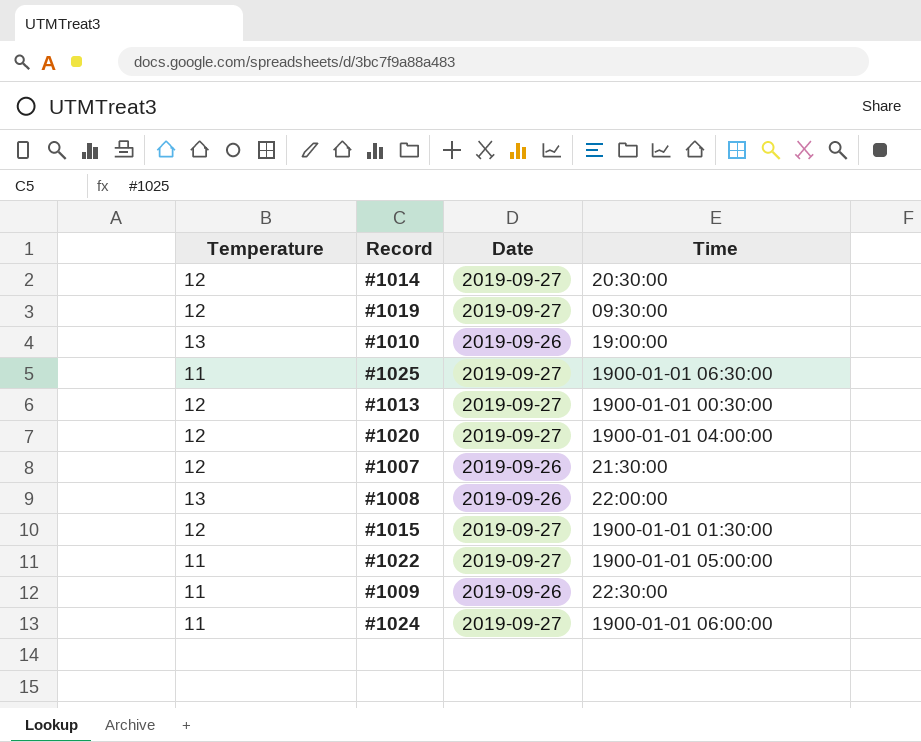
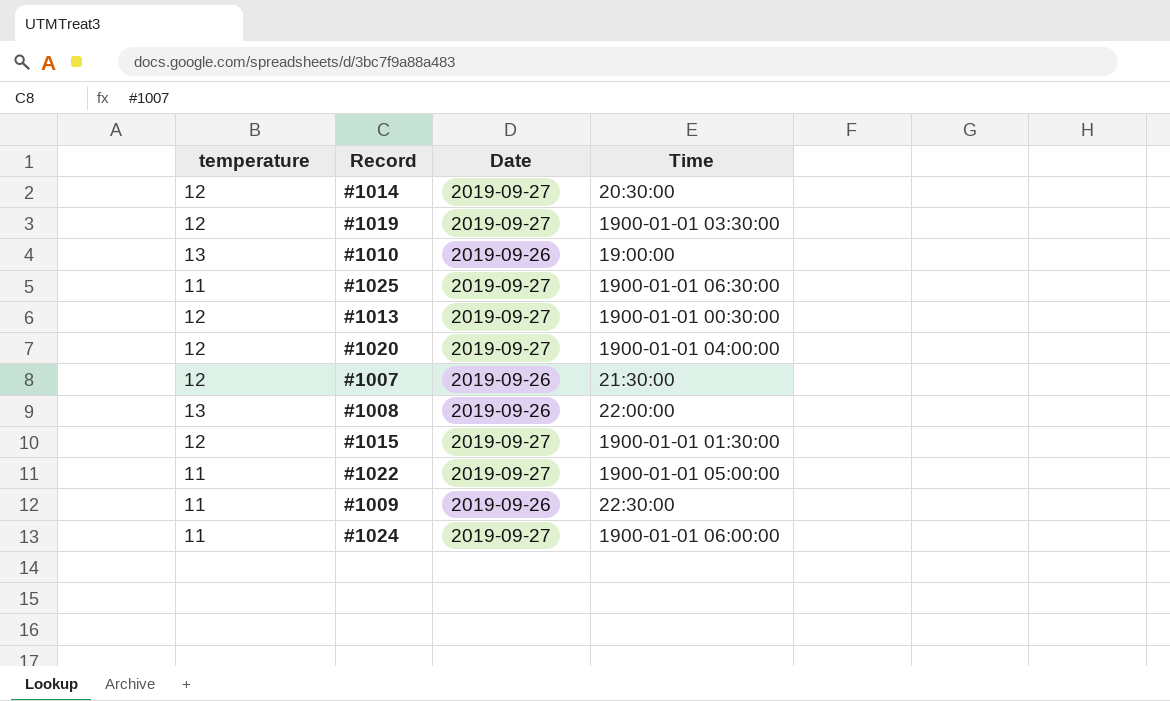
column name: Temperature -> temperature
#1019 | Time: 09:30:00 -> 1900-01-01 03:30:00

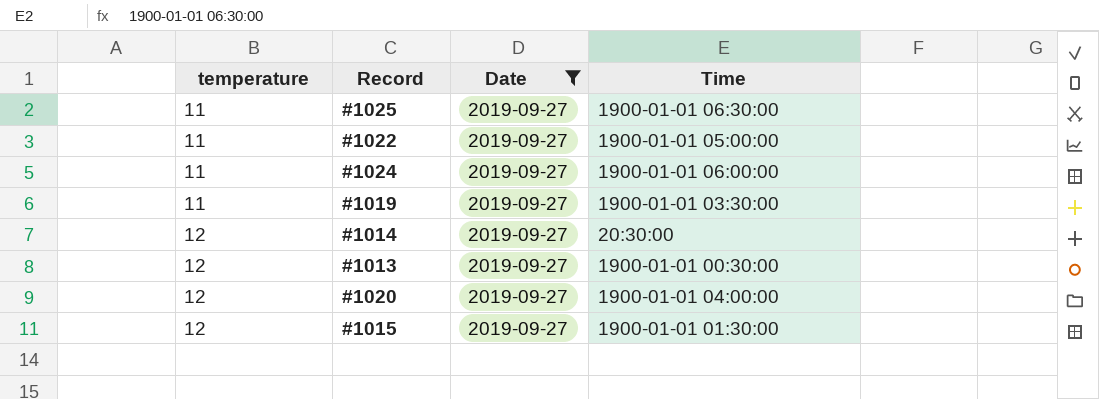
filter: none -> Date = 2019-09-27
row order: none -> temperature ascending
#1019 | temperature: 12 -> 11

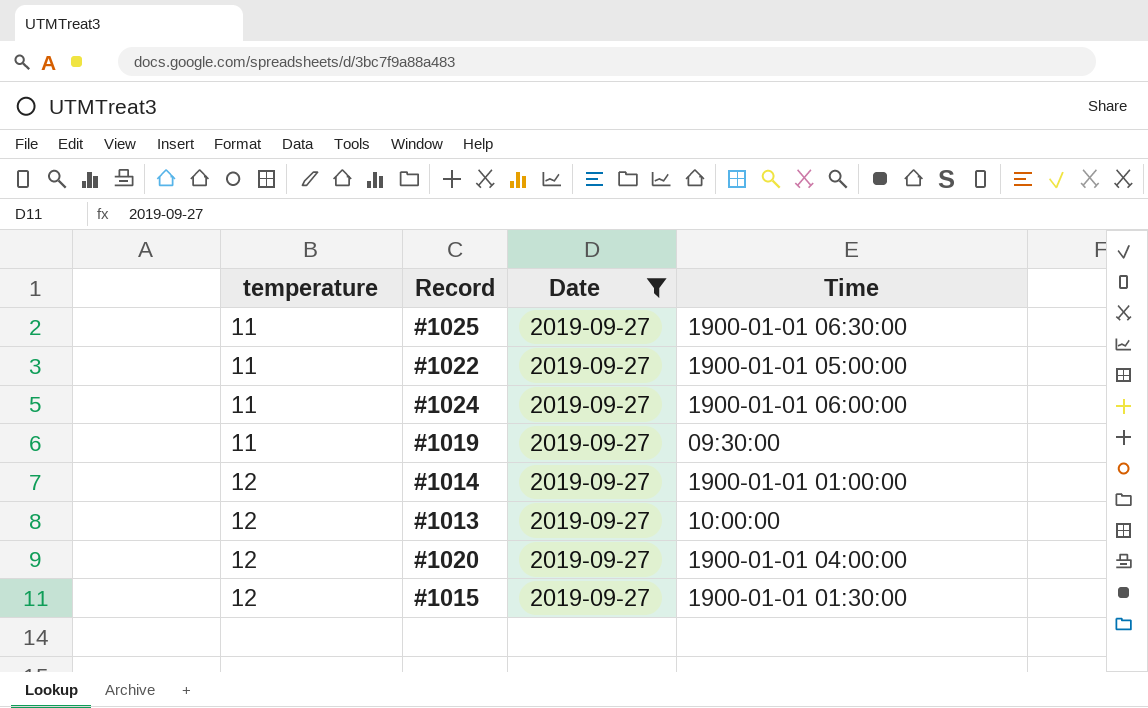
#1019 | Time: 1900-01-01 03:30:00 -> 09:30:00
#1014 | Time: 20:30:00 -> 1900-01-01 01:00:00
#1013 | Time: 1900-01-01 00:30:00 -> 10:00:00

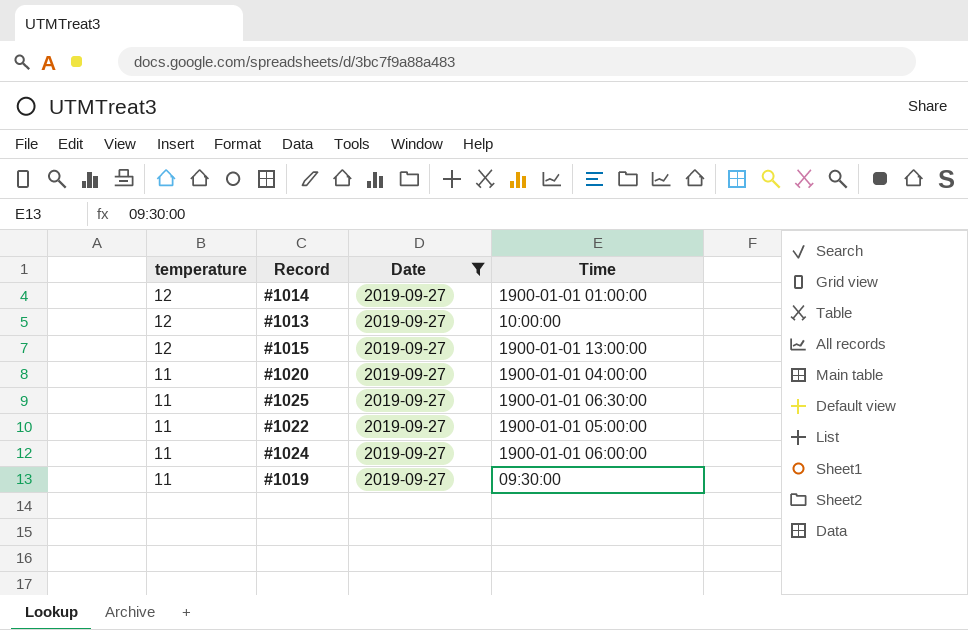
row order: temperature ascending -> temperature descending
#1015 | Time: 1900-01-01 01:30:00 -> 1900-01-01 13:00:00
#1020 | temperature: 12 -> 11

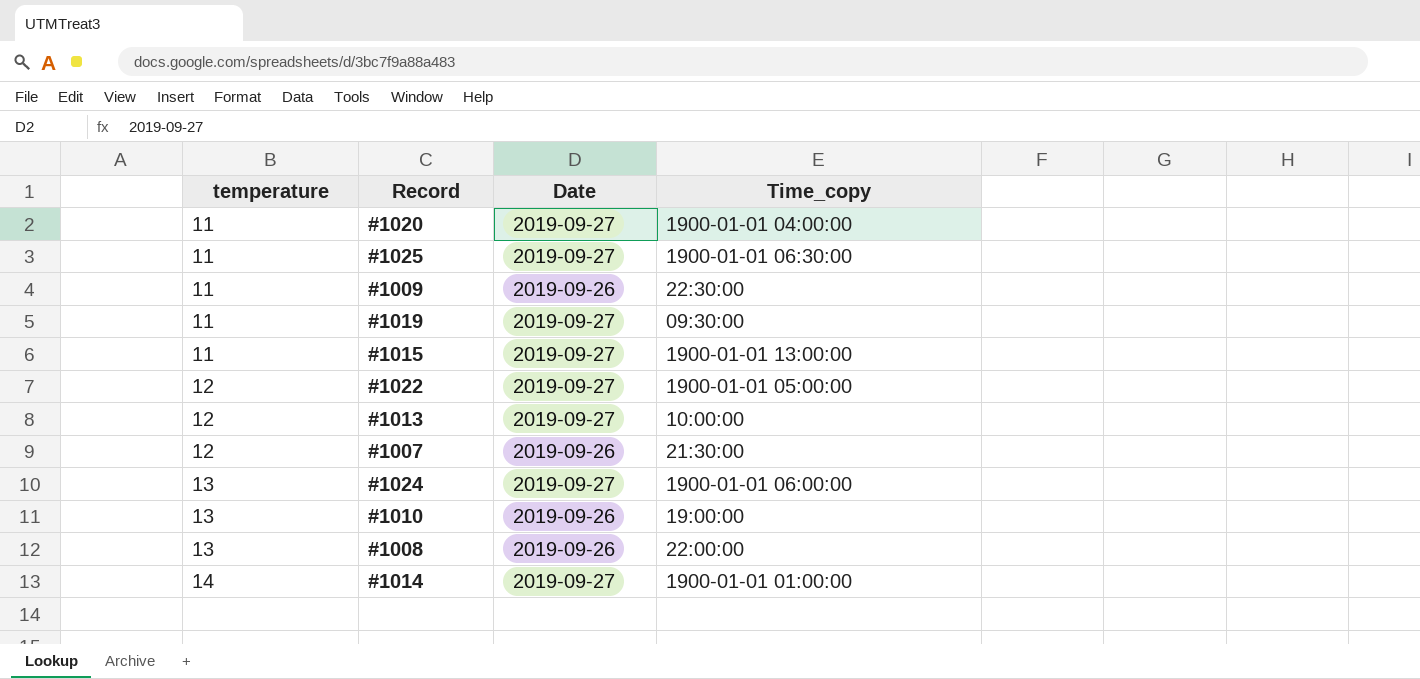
filter: Date = 2019-09-27 -> none
row order: temperature descending -> temperature ascending
column name: Time -> Time_copy
#1015 | temperature: 12 -> 11
#1022 | temperature: 11 -> 12
#1024 | temperature: 11 -> 13
#1014 | temperature: 12 -> 14

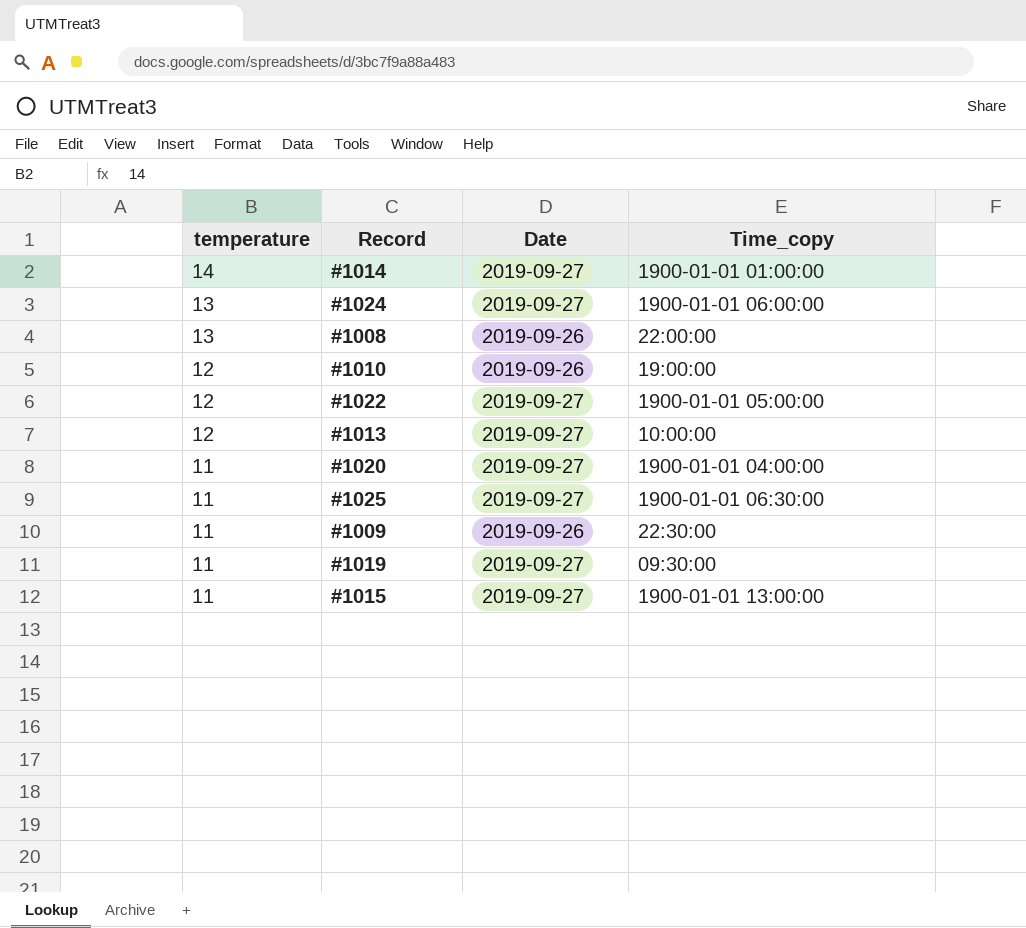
row order: temperature ascending -> temperature descending
row #1007: 12 | 2019-09-26 | 21:30:00 -> none
#1010 | temperature: 13 -> 12

